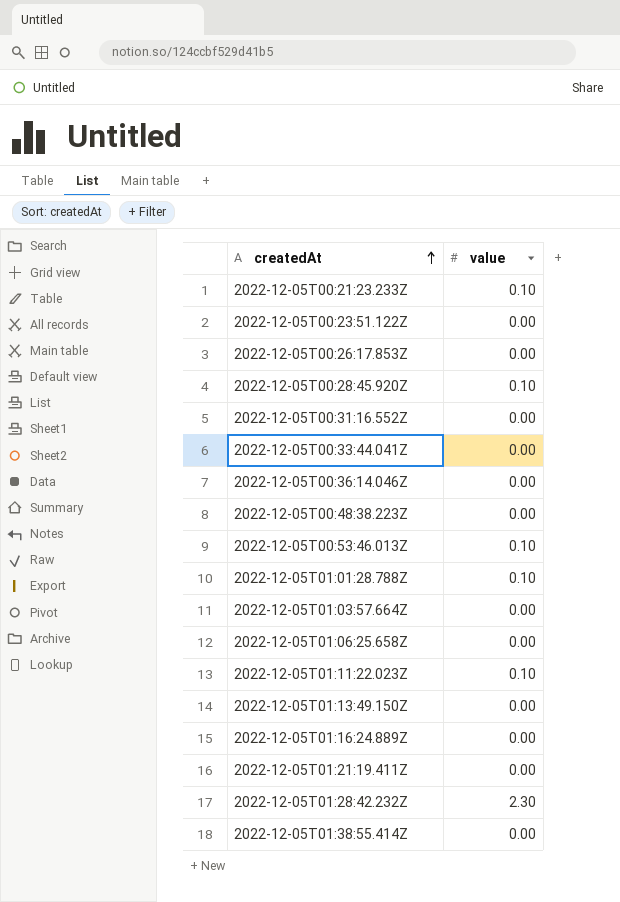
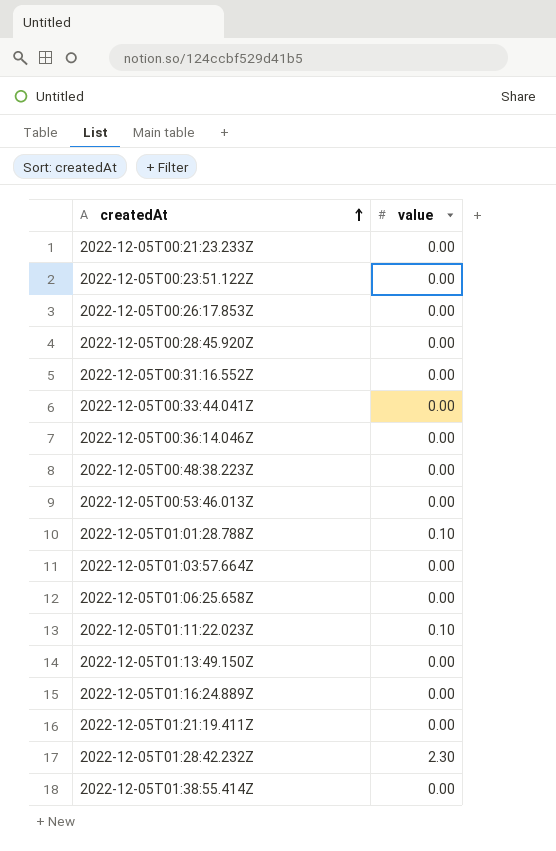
2022-12-05T00:21:23.233Z | value: 0.10 -> 0.00
2022-12-05T00:28:45.920Z | value: 0.10 -> 0.00
2022-12-05T00:53:46.013Z | value: 0.10 -> 0.00

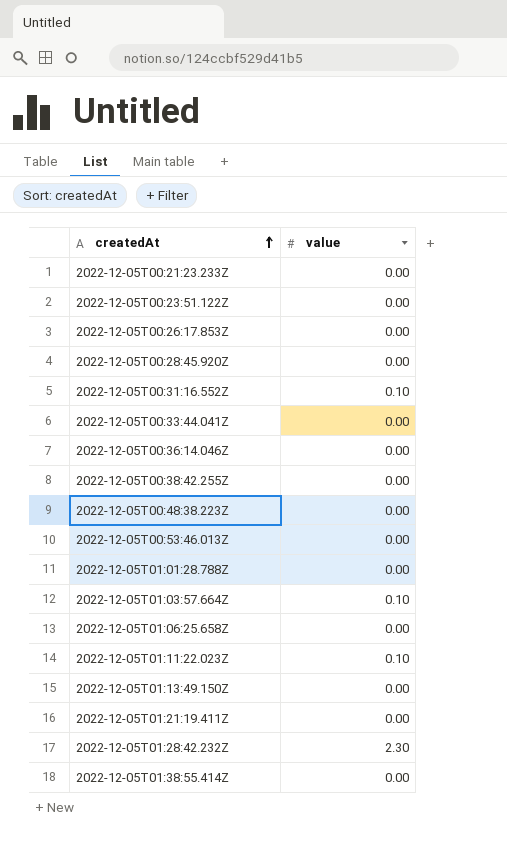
row 2022-12-05T01:16:24.889Z: 0.00 -> none
2022-12-05T00:31:16.552Z | value: 0.00 -> 0.10
row 2022-12-05T00:38:42.255Z: none -> 0.00
2022-12-05T01:01:28.788Z | value: 0.10 -> 0.00
2022-12-05T01:03:57.664Z | value: 0.00 -> 0.10

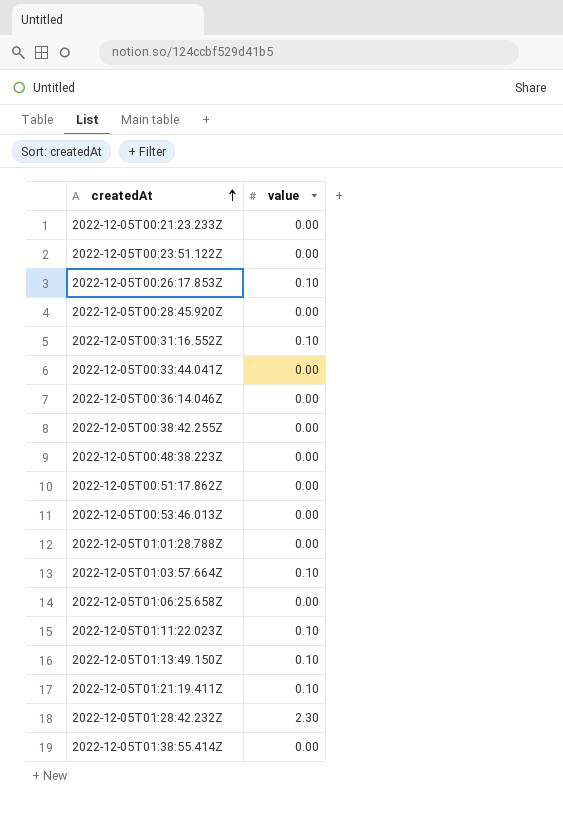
2022-12-05T00:26:17.853Z | value: 0.00 -> 0.10
row 2022-12-05T00:51:17.862Z: none -> 0.00
2022-12-05T01:13:49.150Z | value: 0.00 -> 0.10
2022-12-05T01:21:19.411Z | value: 0.00 -> 0.10

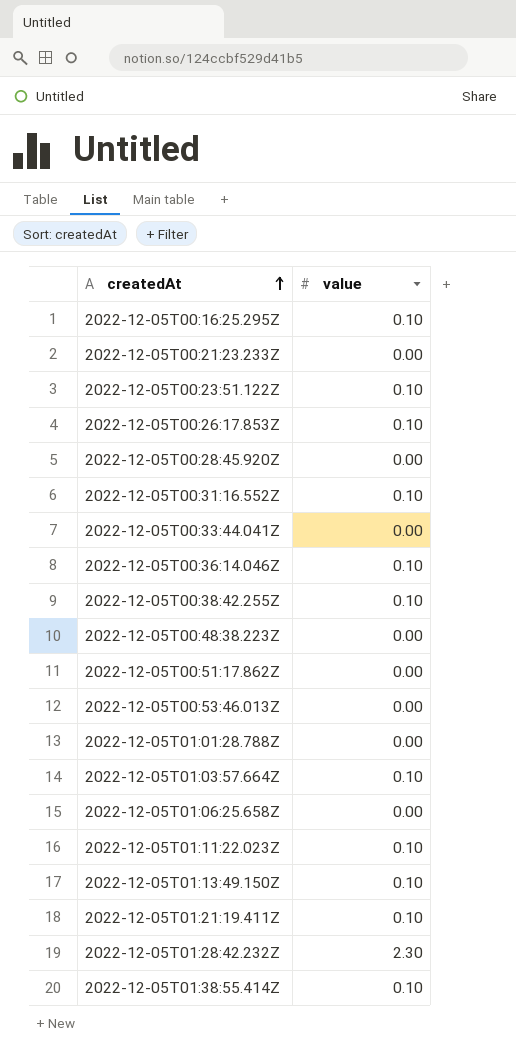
row 2022-12-05T00:16:25.295Z: none -> 0.10
2022-12-05T00:23:51.122Z | value: 0.00 -> 0.10
2022-12-05T00:36:14.046Z | value: 0.00 -> 0.10
2022-12-05T00:38:42.255Z | value: 0.00 -> 0.10
2022-12-05T01:38:55.414Z | value: 0.00 -> 0.10

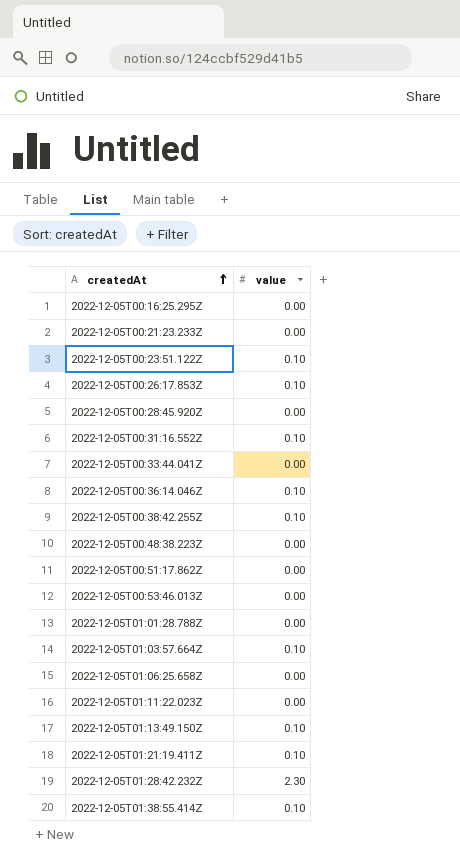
2022-12-05T00:16:25.295Z | value: 0.10 -> 0.00
2022-12-05T01:11:22.023Z | value: 0.10 -> 0.00

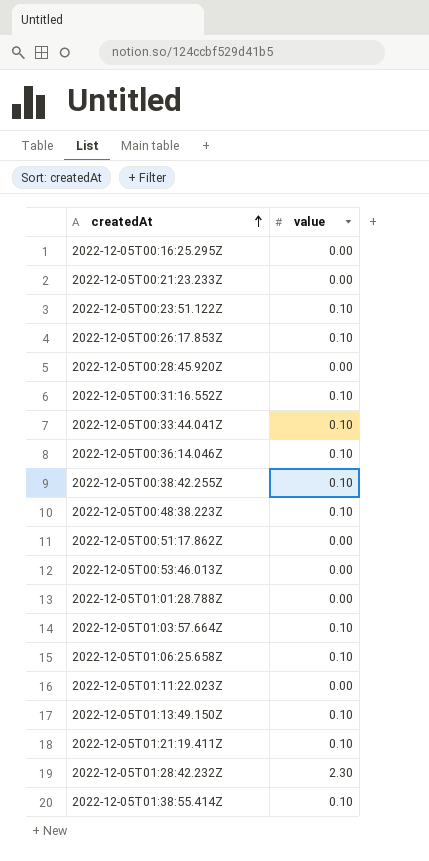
2022-12-05T00:33:44.041Z | value: 0.00 -> 0.10
2022-12-05T00:48:38.223Z | value: 0.00 -> 0.10
2022-12-05T01:06:25.658Z | value: 0.00 -> 0.10

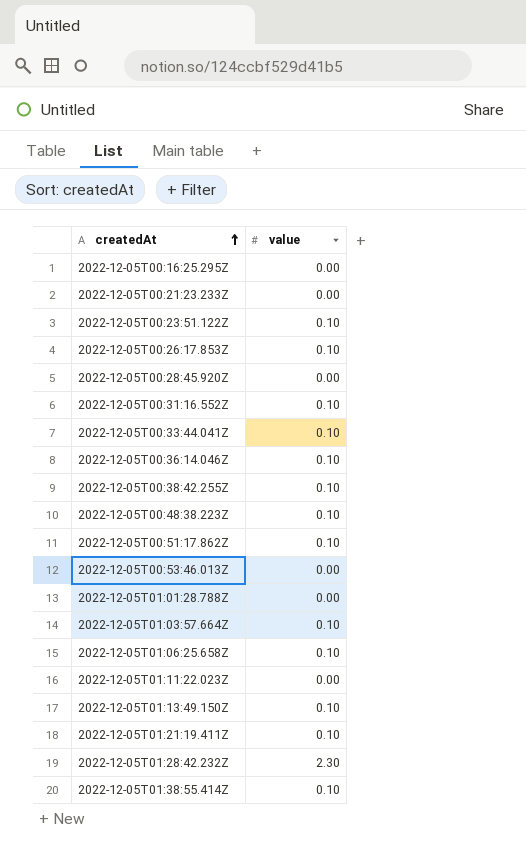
2022-12-05T00:51:17.862Z | value: 0.00 -> 0.10

